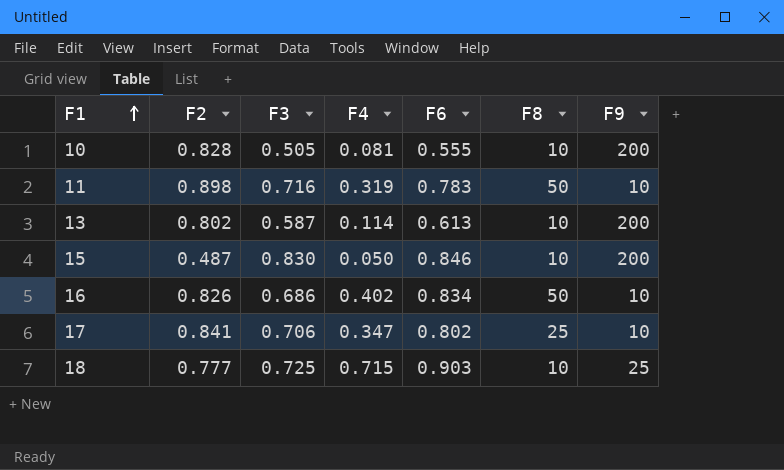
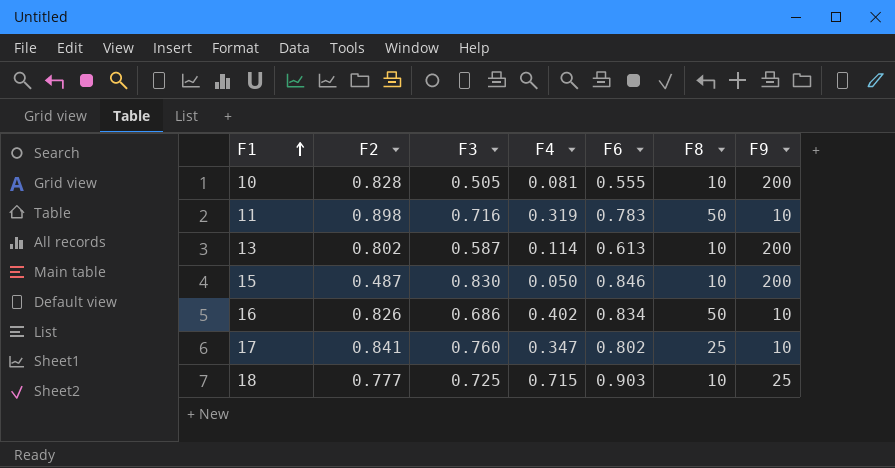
17 | F3: 0.706 -> 0.760

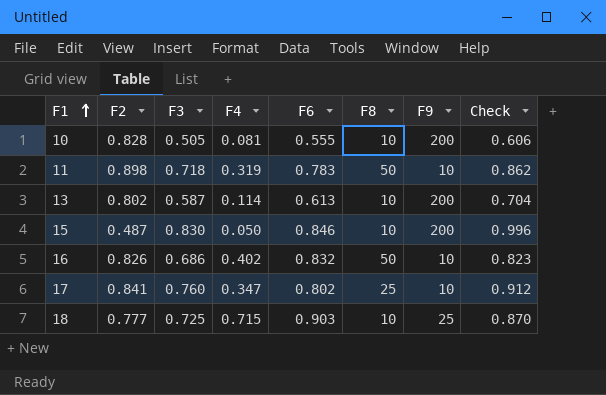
column Check | formula: none -> [F3] * 1.2
11 | F3: 0.716 -> 0.718
16 | F6: 0.834 -> 0.832

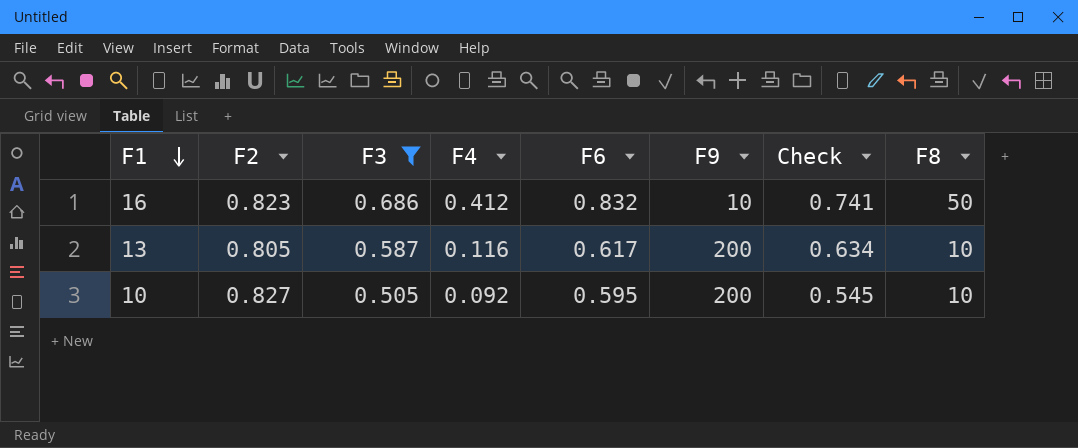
filter: none -> F3 <= 0.686
row order: F1 ascending -> F1 descending
column Check | formula: [F3] * 1.2 -> [F3] * 1.08
column F8 | position: 6 -> 8
16 | F2: 0.826 -> 0.823
16 | F4: 0.402 -> 0.412
13 | F2: 0.802 -> 0.805
13 | F4: 0.114 -> 0.116
13 | F6: 0.613 -> 0.617
10 | F2: 0.828 -> 0.827
10 | F4: 0.081 -> 0.092
10 | F6: 0.555 -> 0.595

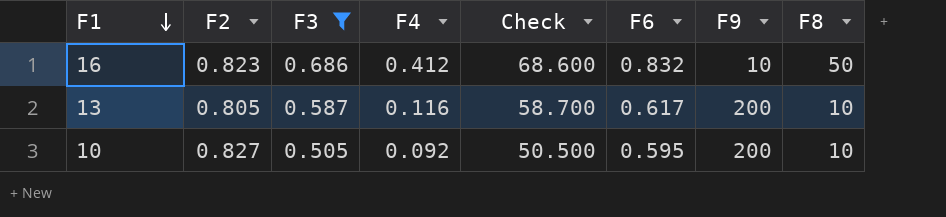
column Check | formula: [F3] * 1.08 -> [F3] * 100
column Check | position: 7 -> 5

